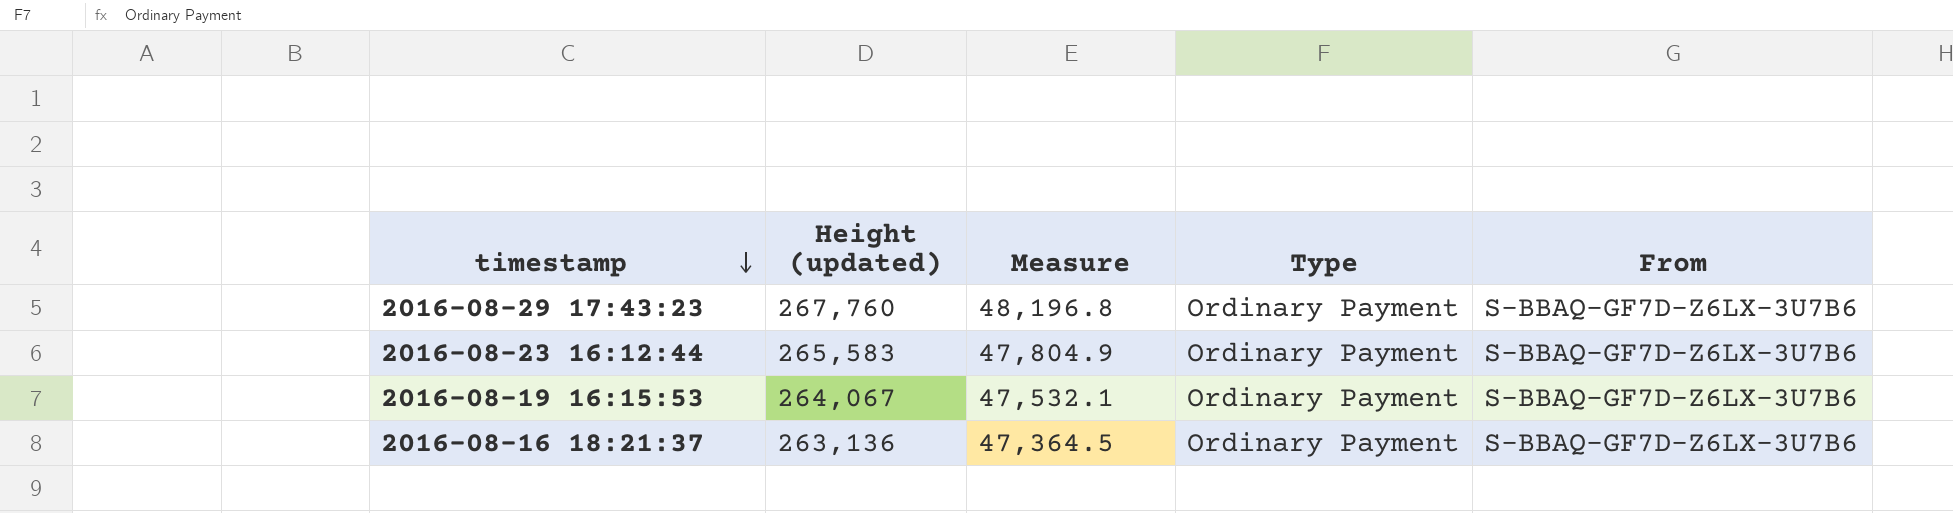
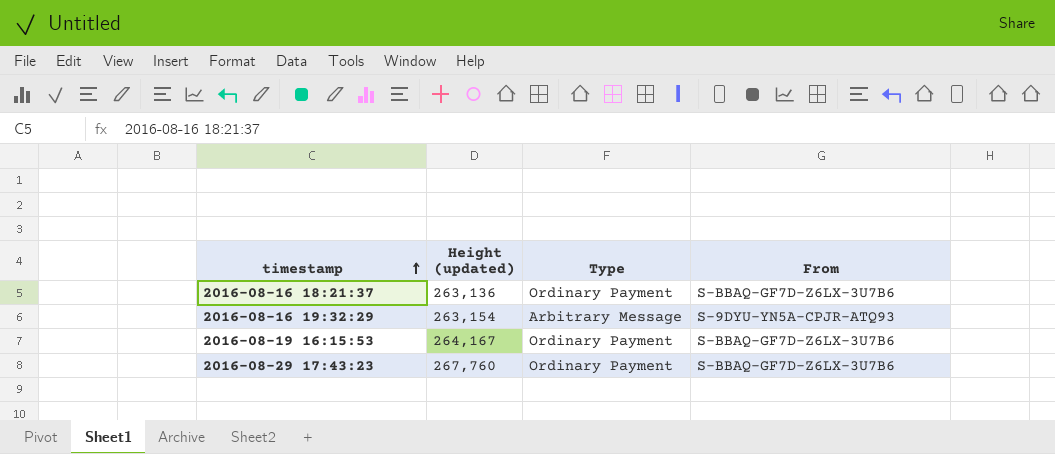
row order: timestamp descending -> timestamp ascending
column Measure | formula: [Height (updated)] * 0.18 -> none
row 2016-08-23 16:12:44: 265,583 | 47,804.9 | Ordinary Payment | S-BBAQ-GF7D-Z6LX-3U7B6 -> none
row 2016-08-16 19:32:29: none -> 263,154 | Arbitrary Message | S-9DYU-YN5A-CPJR-ATQ93
2016-08-19 16:15:53 | Height (updated): 264,067 -> 264,167

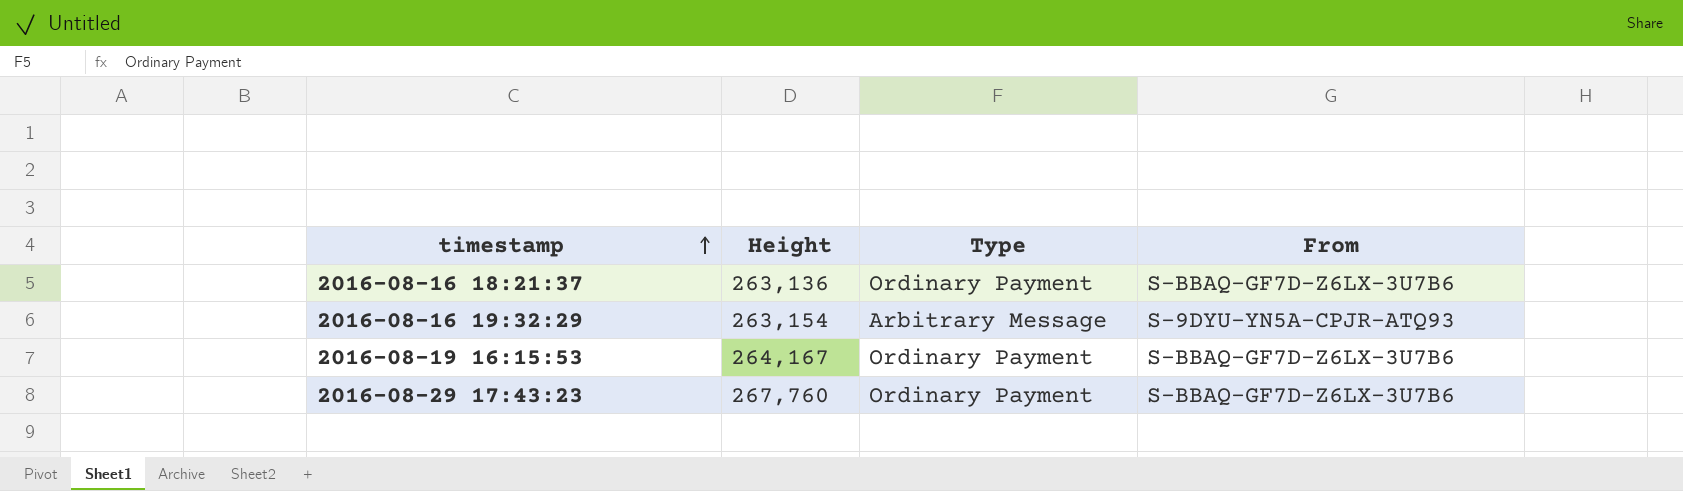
column name: Height (updated) -> Height

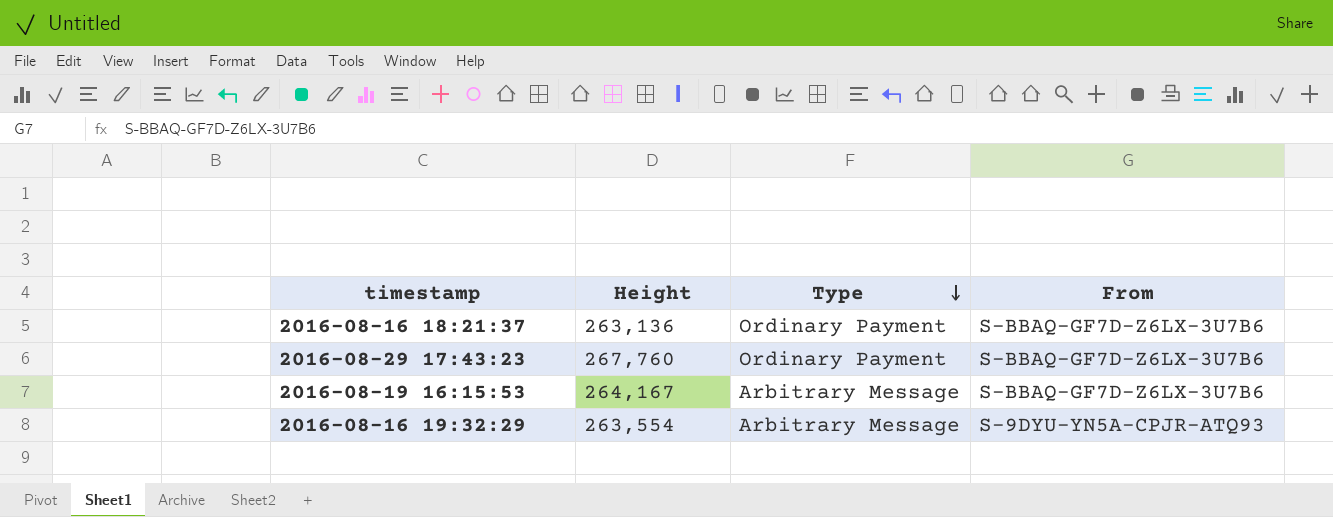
row order: timestamp ascending -> Type descending
2016-08-19 16:15:53 | Type: Ordinary Payment -> Arbitrary Message
2016-08-16 19:32:29 | Height: 263,154 -> 263,554

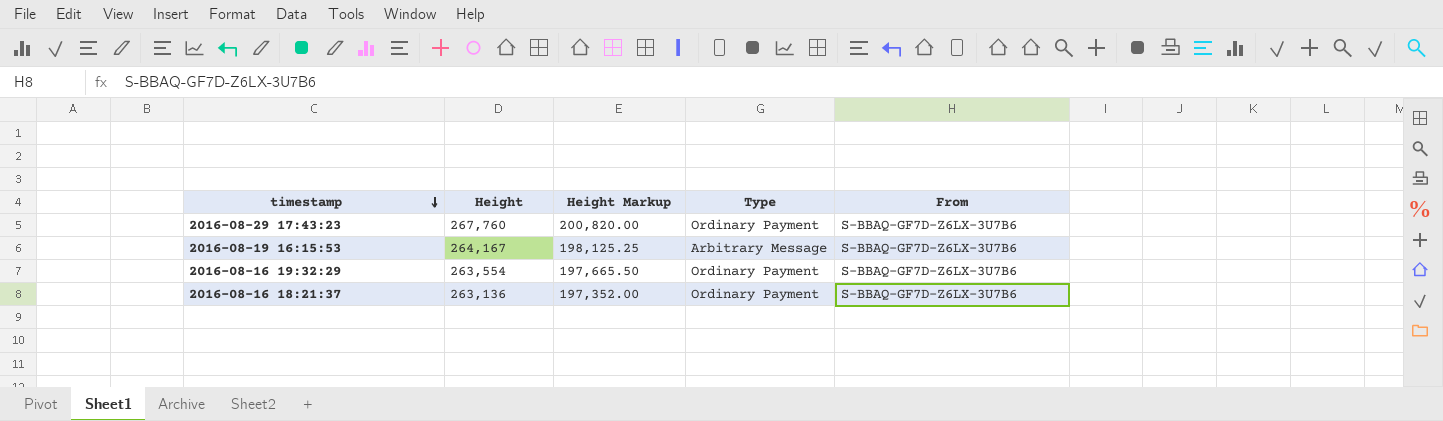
row order: Type descending -> timestamp descending
column Height Markup | formula: none -> [Height] * 0.75
2016-08-16 19:32:29 | Type: Arbitrary Message -> Ordinary Payment
2016-08-16 19:32:29 | From: S-9DYU-YN5A-CPJR-ATQ93 -> S-BBAQ-GF7D-Z6LX-3U7B6

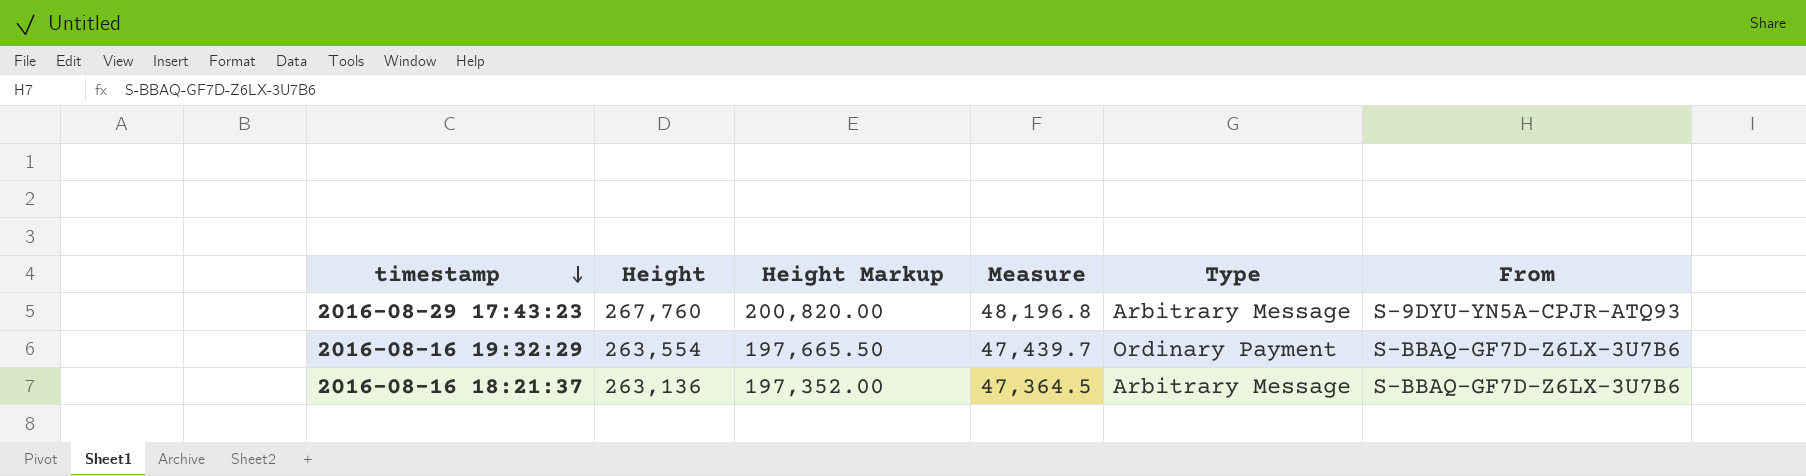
column Measure | formula: none -> [Height] * 0.18
row 2016-08-19 16:15:53: 264,167 | 198,125.25 | Arbitrary Message | S-BBAQ-GF7D-Z6LX-3U7B6 -> none
2016-08-29 17:43:23 | Type: Ordinary Payment -> Arbitrary Message
2016-08-29 17:43:23 | From: S-BBAQ-GF7D-Z6LX-3U7B6 -> S-9DYU-YN5A-CPJR-ATQ93
2016-08-16 18:21:37 | Type: Ordinary Payment -> Arbitrary Message

